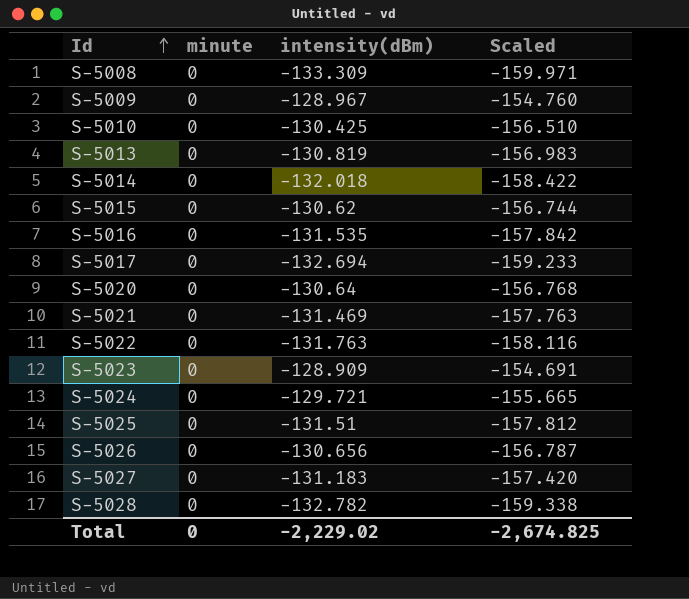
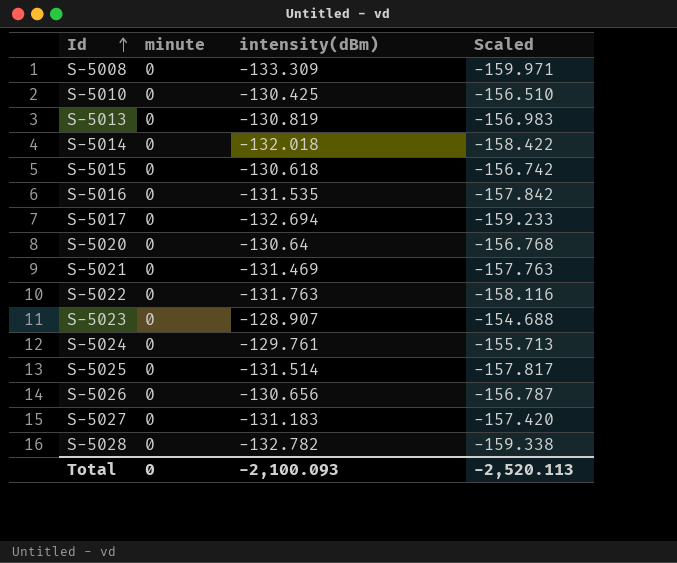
row S-5009: 0 | -128.967 | -154.760 -> none
S-5015 | intensity(dBm): -130.62 -> -130.618
S-5015 | Scaled: -156.744 -> -156.742
S-5023 | intensity(dBm): -128.909 -> -128.907
S-5023 | Scaled: -154.691 -> -154.688
S-5024 | intensity(dBm): -129.721 -> -129.761
S-5024 | Scaled: -155.665 -> -155.713
S-5025 | intensity(dBm): -131.51 -> -131.514
S-5025 | Scaled: -157.812 -> -157.817
Total | intensity(dBm): -2,229.02 -> -2,100.093
Total | Scaled: -2,674.825 -> -2,520.113

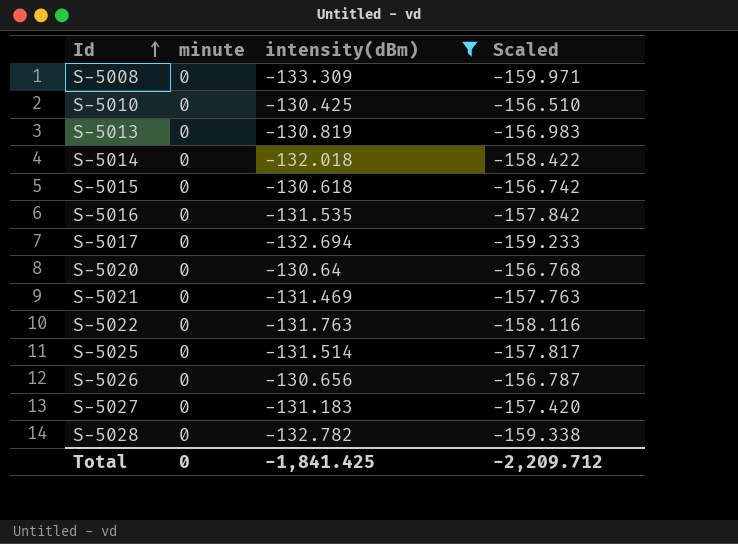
filter: none -> intensity(dBm) <= -130.425
Total | intensity(dBm): -2,100.093 -> -1,841.425
Total | Scaled: -2,520.113 -> -2,209.712

